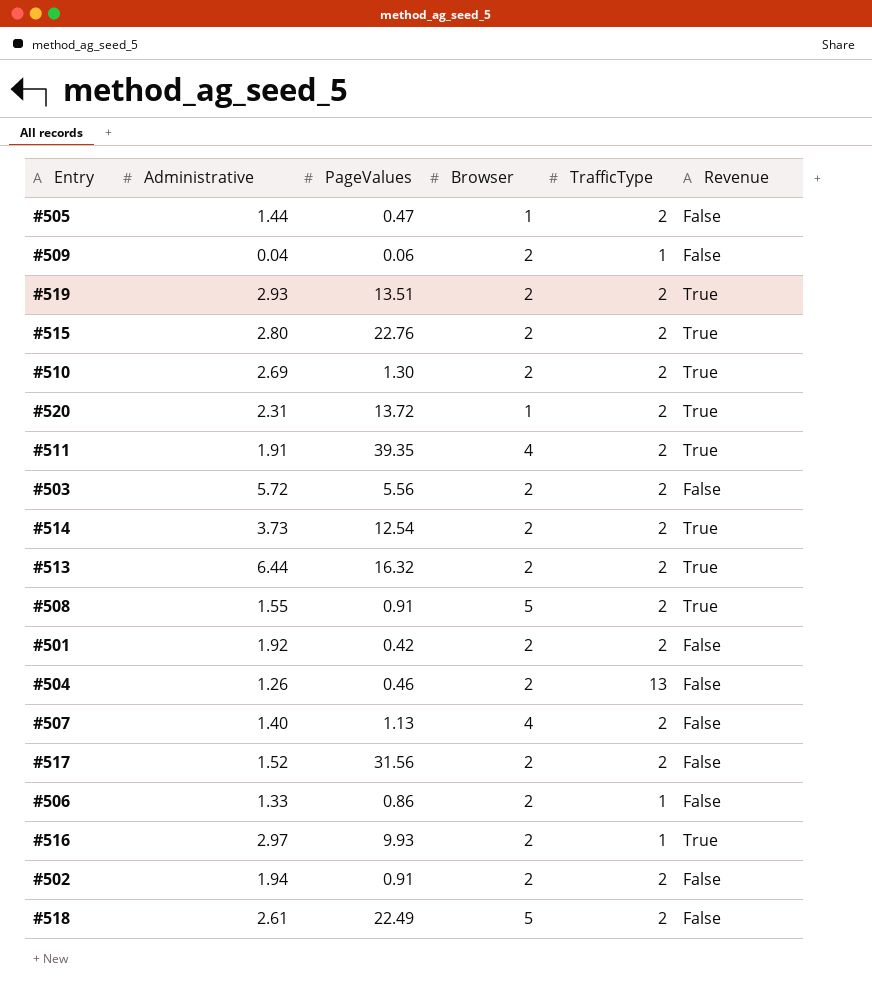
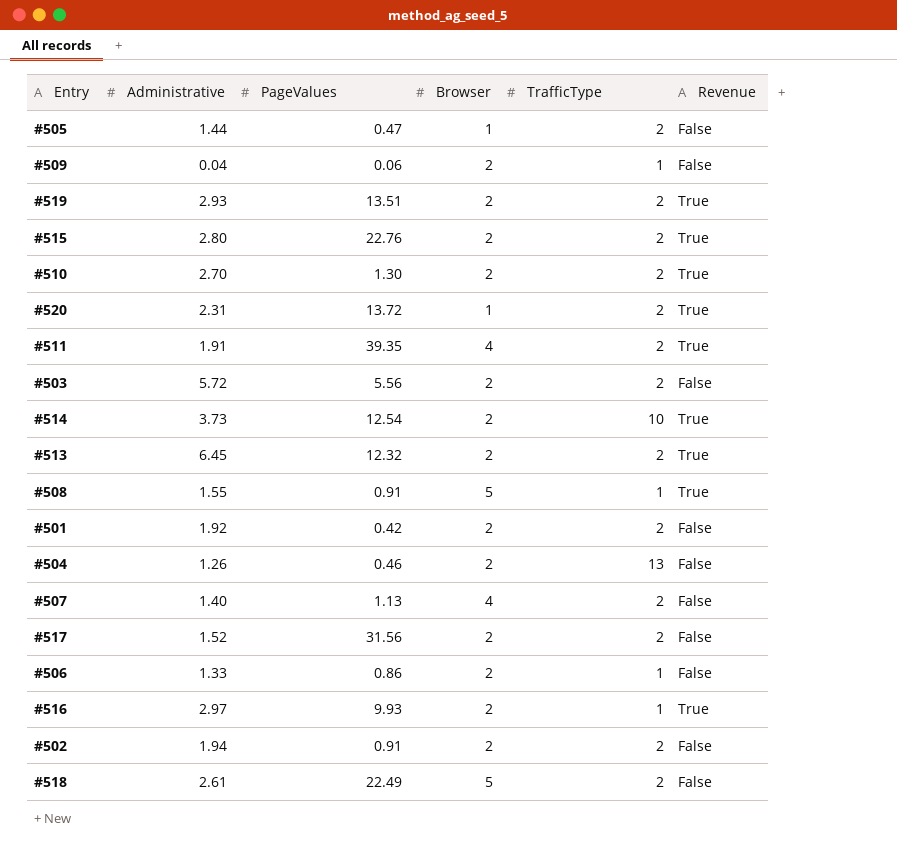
#510 | Administrative: 2.69 -> 2.70
#514 | TrafficType: 2 -> 10
#513 | Administrative: 6.44 -> 6.45
#513 | PageValues: 16.32 -> 12.32
#508 | TrafficType: 2 -> 1

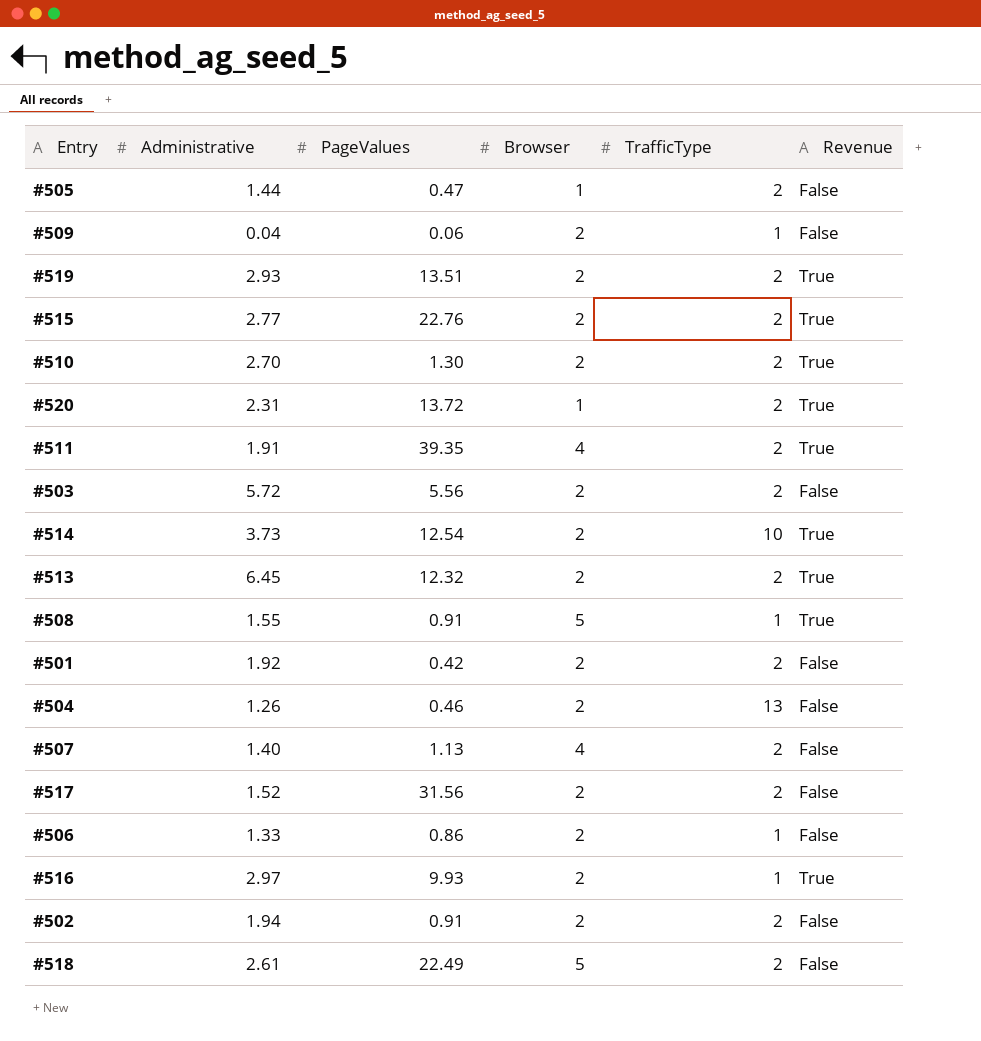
#515 | Administrative: 2.80 -> 2.77

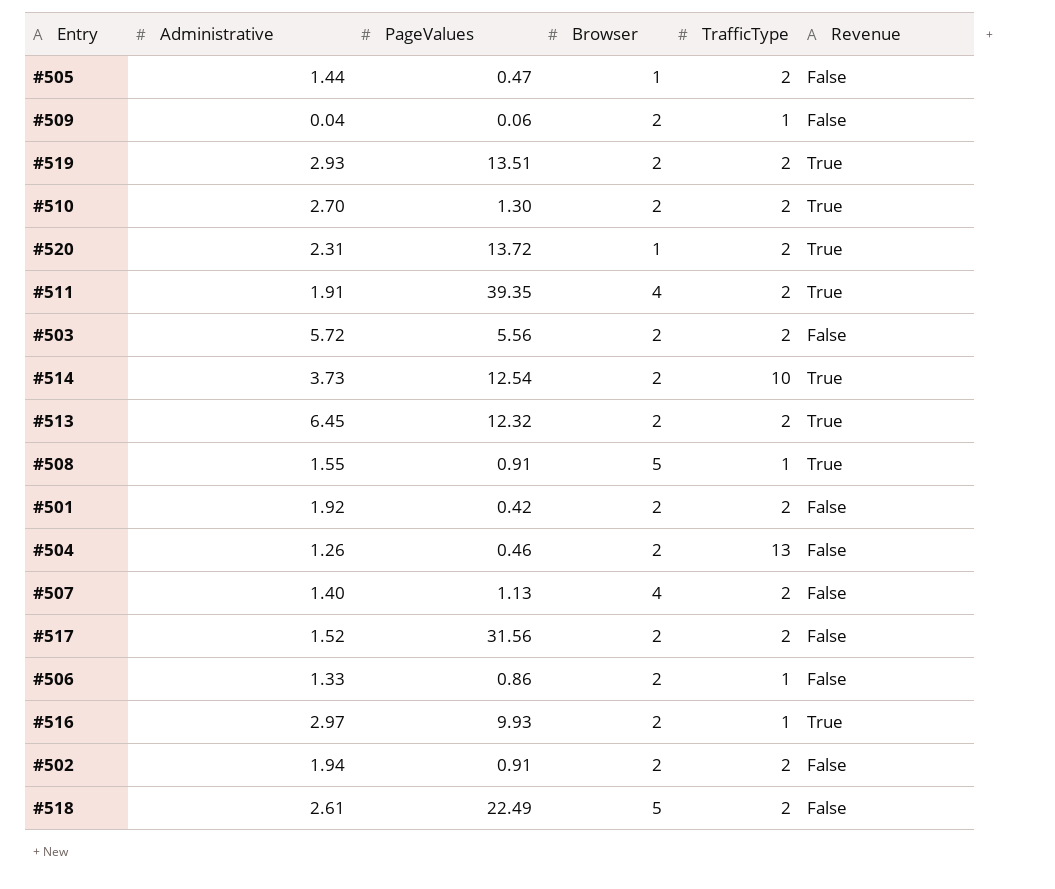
row #515: 2.77 | 22.76 | 2 | 2 | True -> none

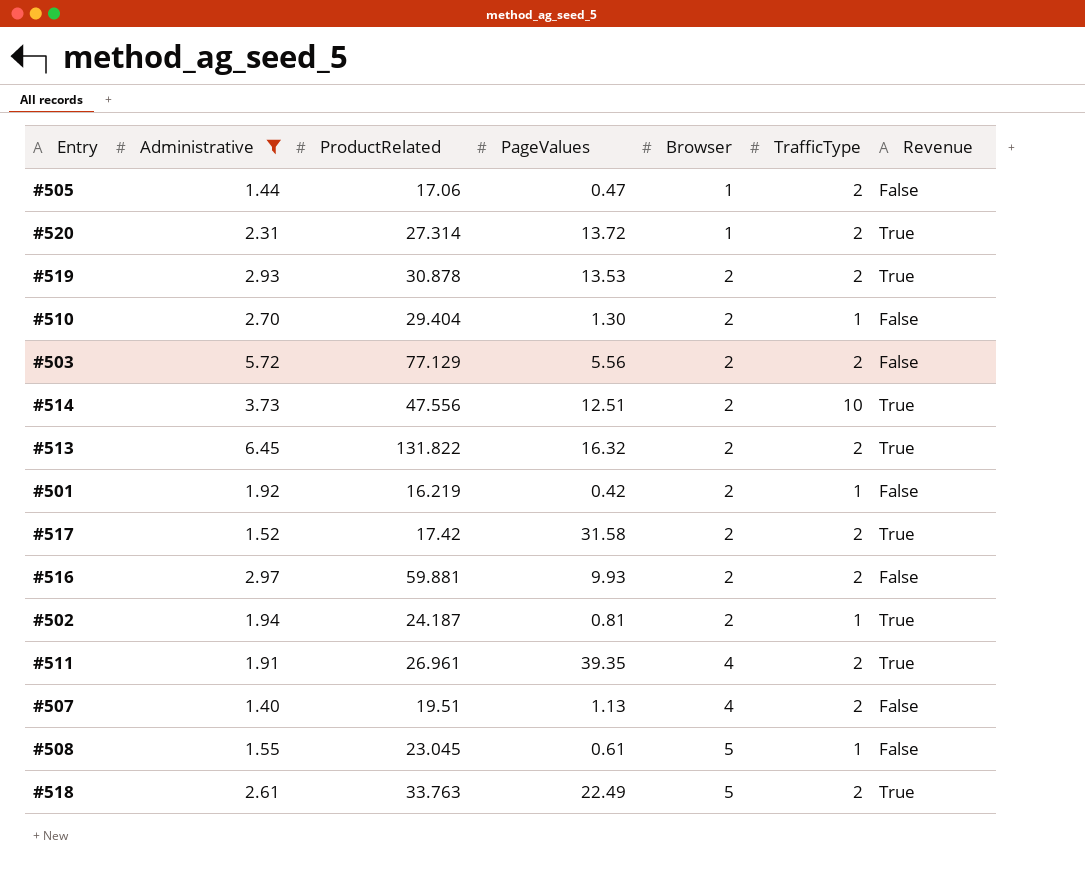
filter: none -> Administrative >= 1.40
row order: none -> Browser ascending
column ProductRelated | position: none -> 3
#519 | PageValues: 13.51 -> 13.53
#510 | TrafficType: 2 -> 1
#510 | Revenue: True -> False
#514 | PageValues: 12.54 -> 12.51
#513 | PageValues: 12.32 -> 16.32
#501 | TrafficType: 2 -> 1
#517 | PageValues: 31.56 -> 31.58
#517 | Revenue: False -> True
#516 | TrafficType: 1 -> 2
#516 | Revenue: True -> False
#502 | PageValues: 0.91 -> 0.81
#502 | TrafficType: 2 -> 1
#502 | Revenue: False -> True
#508 | PageValues: 0.91 -> 0.61
#508 | Revenue: True -> False
#518 | Revenue: False -> True

